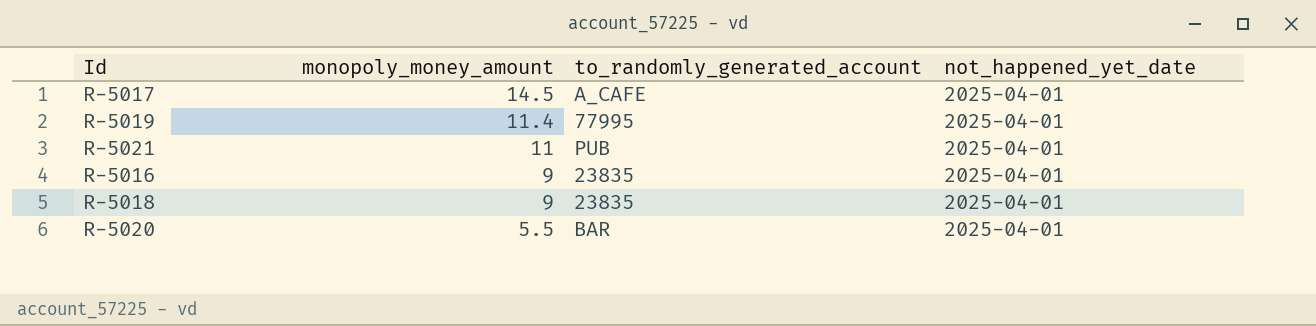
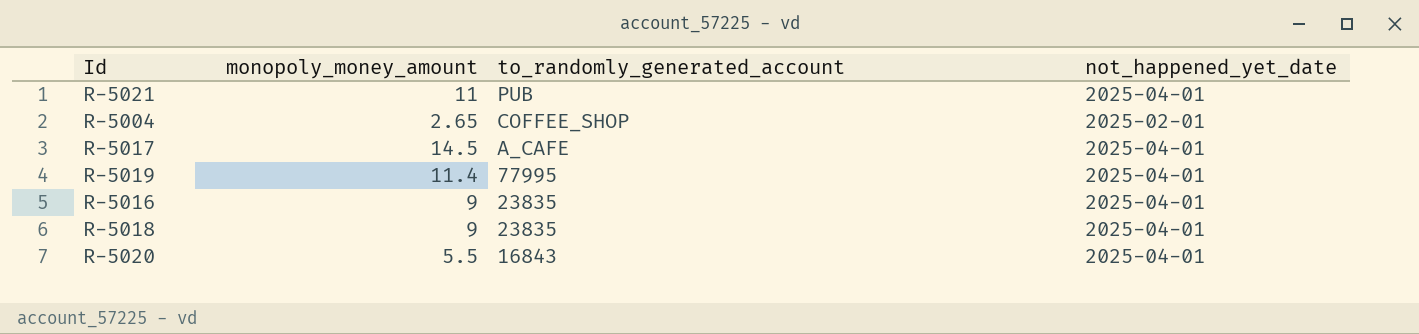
row order: monopoly_money_amount descending -> to_randomly_generated_account descending
row R-5004: none -> 2.65 | COFFEE_SHOP | 2025-02-01
R-5020 | to_randomly_generated_account: BAR -> 16843

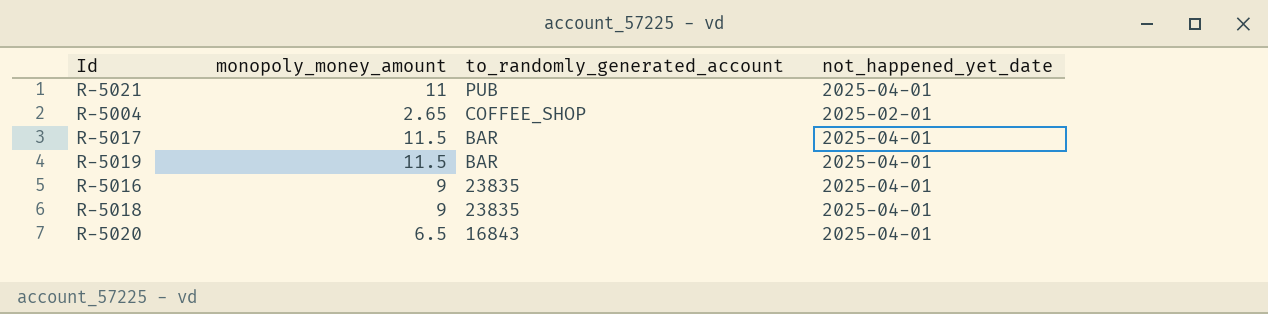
R-5017 | monopoly_money_amount: 14.5 -> 11.5
R-5017 | to_randomly_generated_account: A_CAFE -> BAR
R-5019 | monopoly_money_amount: 11.4 -> 11.5
R-5019 | to_randomly_generated_account: 77995 -> BAR
R-5020 | monopoly_money_amount: 5.5 -> 6.5

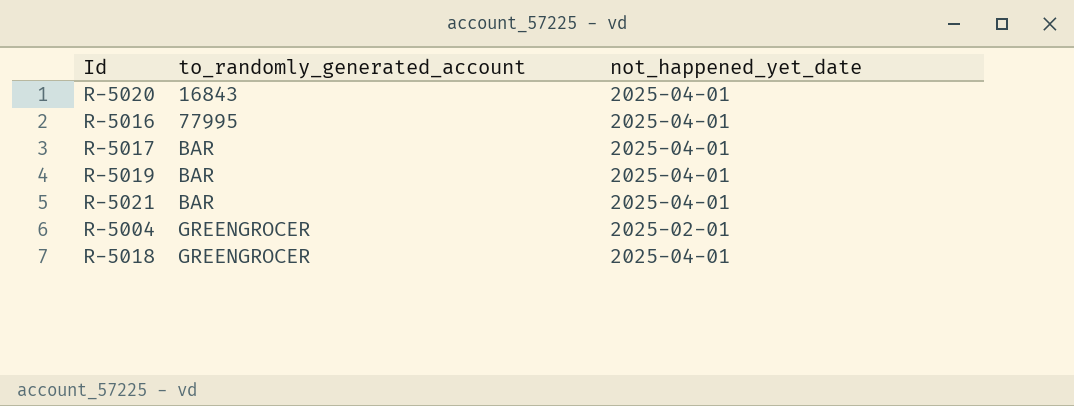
row order: to_randomly_generated_account descending -> to_randomly_generated_account ascending
column monopoly_money_amount | position: 2 -> none
R-5016 | to_randomly_generated_account: 23835 -> 77995
R-5021 | to_randomly_generated_account: PUB -> BAR
R-5004 | to_randomly_generated_account: COFFEE_SHOP -> GREENGROCER
R-5018 | to_randomly_generated_account: 23835 -> GREENGROCER

